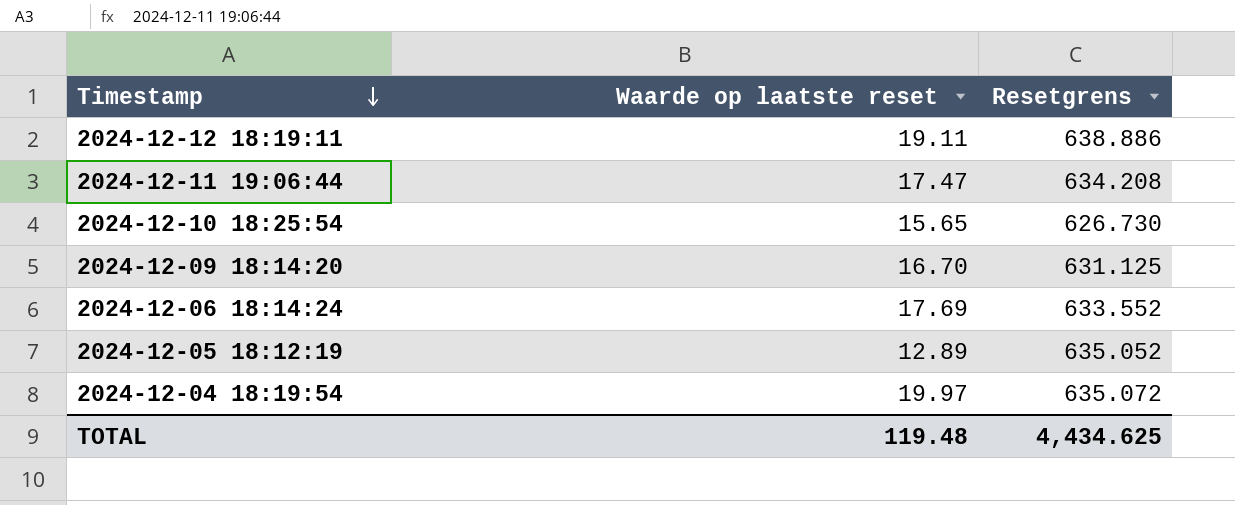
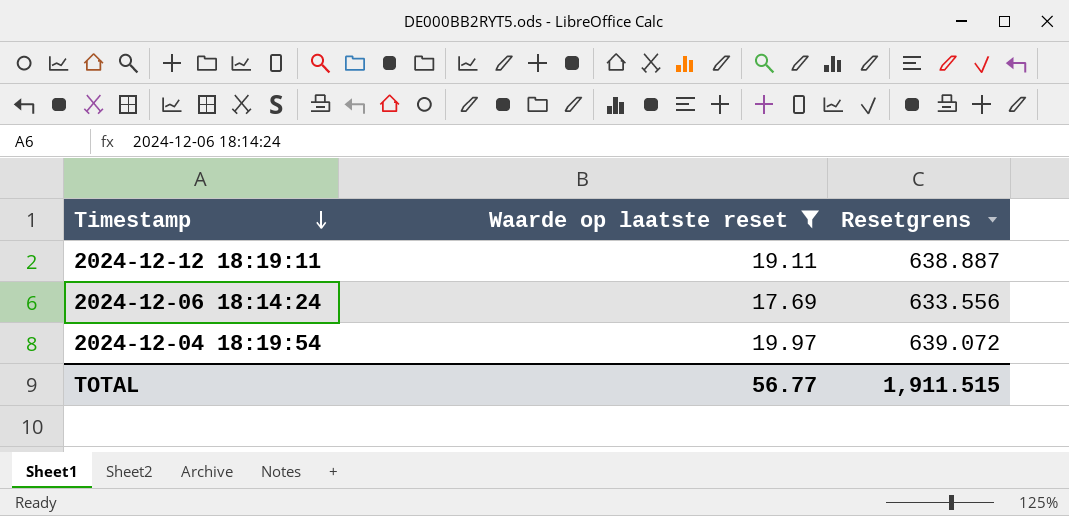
filter: none -> Waarde op laatste reset >= 17.69
2024-12-12 18:19:11 | Resetgrens: 638.886 -> 638.887
2024-12-06 18:14:24 | Resetgrens: 633.552 -> 633.556
2024-12-04 18:19:54 | Resetgrens: 635.072 -> 639.072
TOTAL | Waarde op laatste reset: 119.48 -> 56.77
TOTAL | Resetgrens: 4,434.625 -> 1,911.515

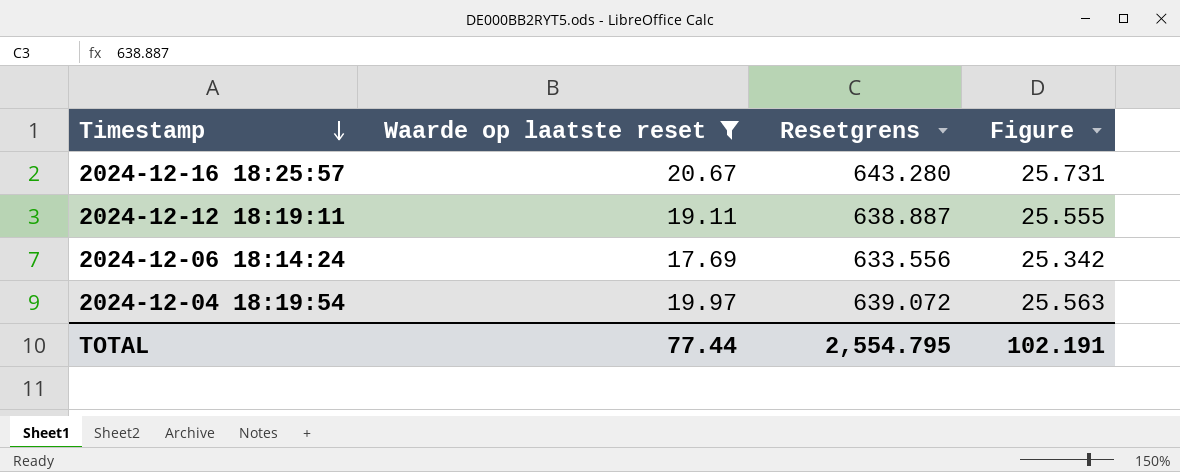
column Figure | formula: none -> [Resetgrens] * 0.04
row 2024-12-16 18:25:57: none -> 20.67 | 643.280 | 25.731
TOTAL | Waarde op laatste reset: 56.77 -> 77.44
TOTAL | Resetgrens: 1,911.515 -> 2,554.795

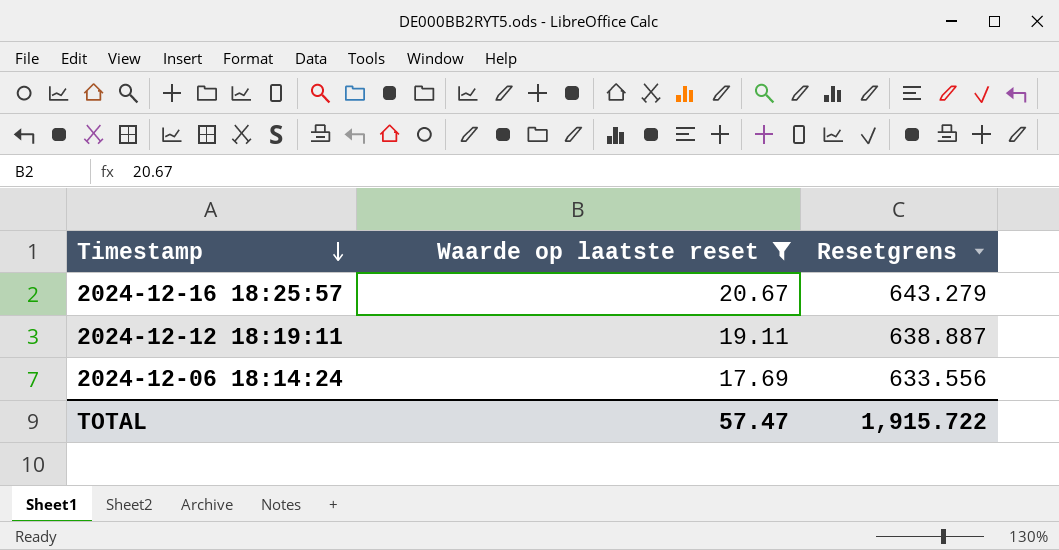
column Figure | formula: [Resetgrens] * 0.04 -> none
row 2024-12-04 18:19:54: 19.97 | 639.072 | 25.563 -> none
2024-12-16 18:25:57 | Resetgrens: 643.280 -> 643.279
TOTAL | Waarde op laatste reset: 77.44 -> 57.47
TOTAL | Resetgrens: 2,554.795 -> 1,915.722

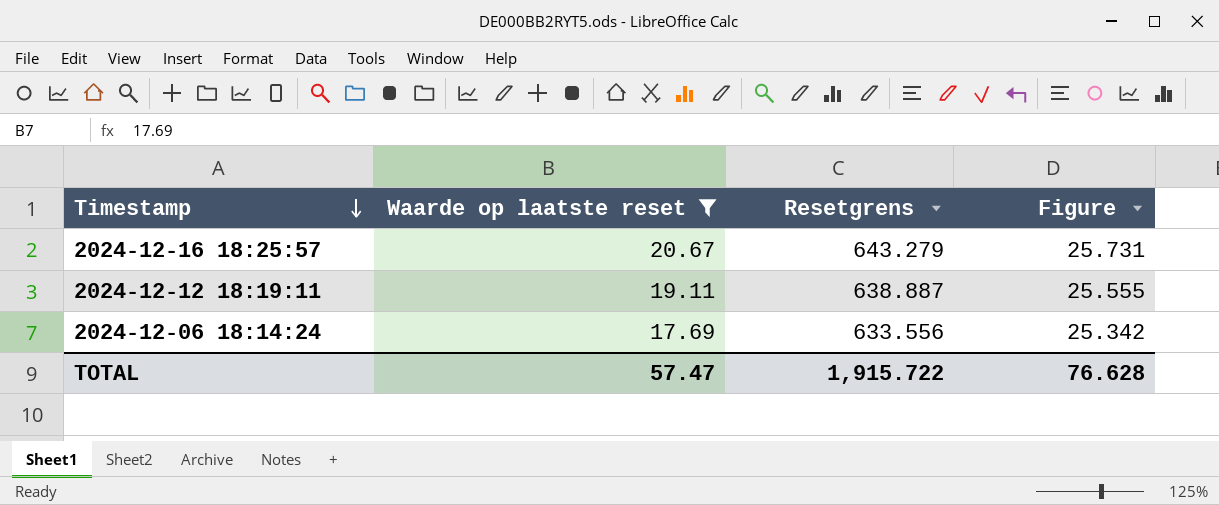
column Figure | formula: none -> [Resetgrens] * 0.04

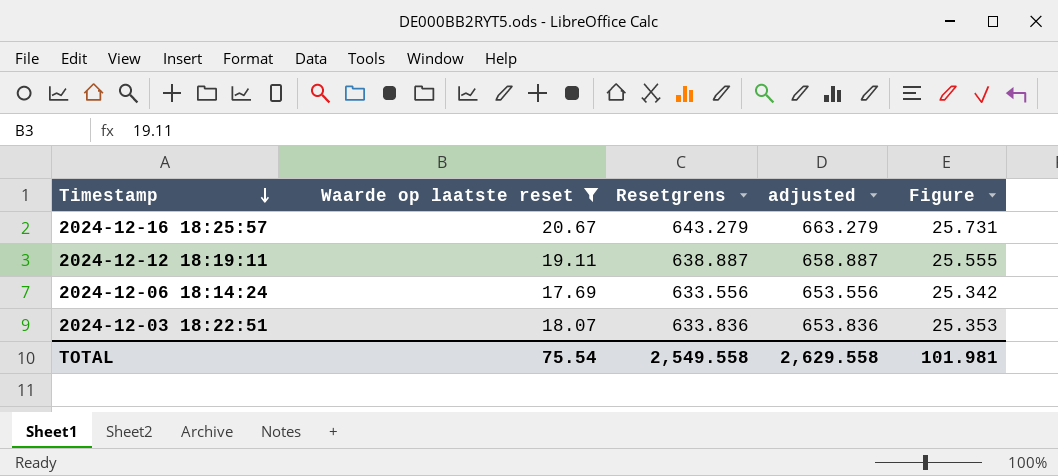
column adjusted | formula: none -> [Resetgrens] + 20
row 2024-12-03 18:22:51: none -> 18.07 | 633.836 | 653.836 | 25.353
TOTAL | Waarde op laatste reset: 57.47 -> 75.54
TOTAL | Resetgrens: 1,915.722 -> 2,549.558
TOTAL | Figure: 76.628 -> 101.981

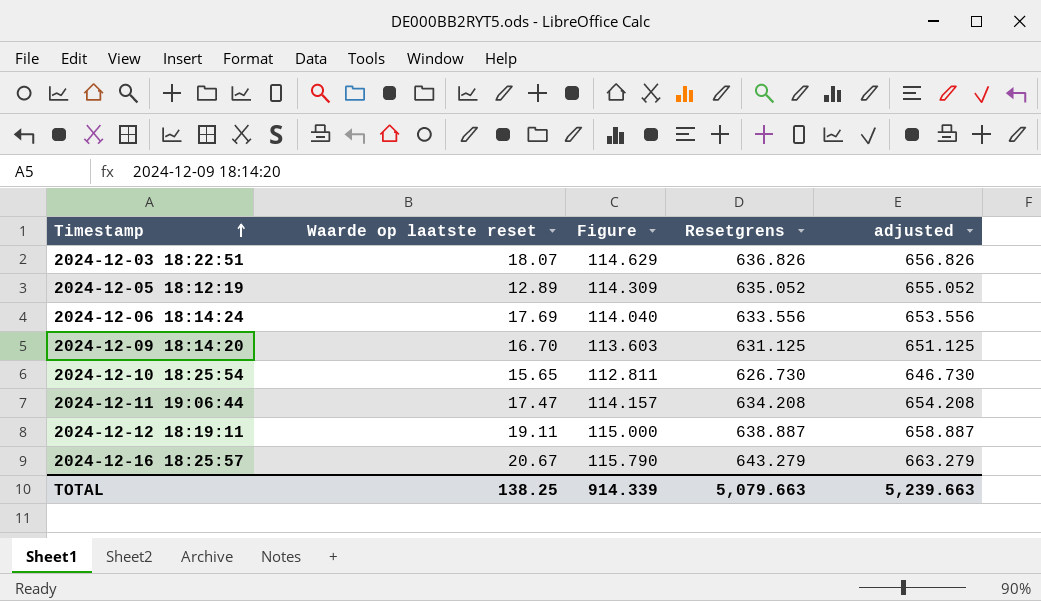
filter: Waarde op laatste reset >= 17.69 -> none
row order: Timestamp descending -> Timestamp ascending
column Figure | formula: [Resetgrens] * 0.04 -> [Resetgrens] * 0.18
column Figure | position: 5 -> 3
2024-12-03 18:22:51 | Resetgrens: 633.836 -> 636.826
2024-12-03 18:22:51 | adjusted: 653.836 -> 656.826
TOTAL | Waarde op laatste reset: 75.54 -> 138.25
TOTAL | Figure: 101.981 -> 914.339
TOTAL | Resetgrens: 2,549.558 -> 5,079.663
TOTAL | adjusted: 2,629.558 -> 5,239.663

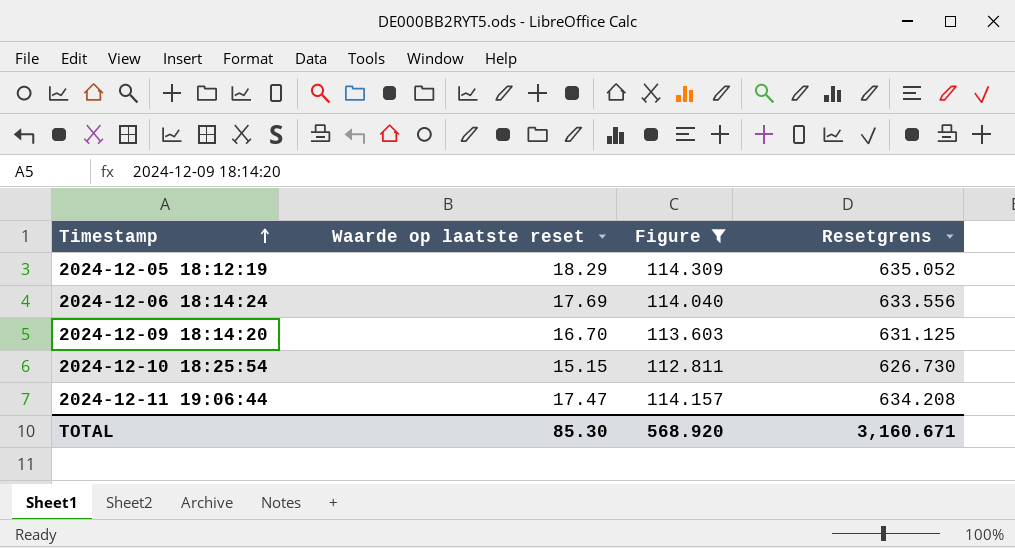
filter: none -> Figure <= 114.309
column adjusted | formula: [Resetgrens] + 20 -> none
2024-12-05 18:12:19 | Waarde op laatste reset: 12.89 -> 18.29
2024-12-10 18:25:54 | Waarde op laatste reset: 15.65 -> 15.15
TOTAL | Waarde op laatste reset: 138.25 -> 85.30
TOTAL | Figure: 914.339 -> 568.920
TOTAL | Resetgrens: 5,079.663 -> 3,160.671

